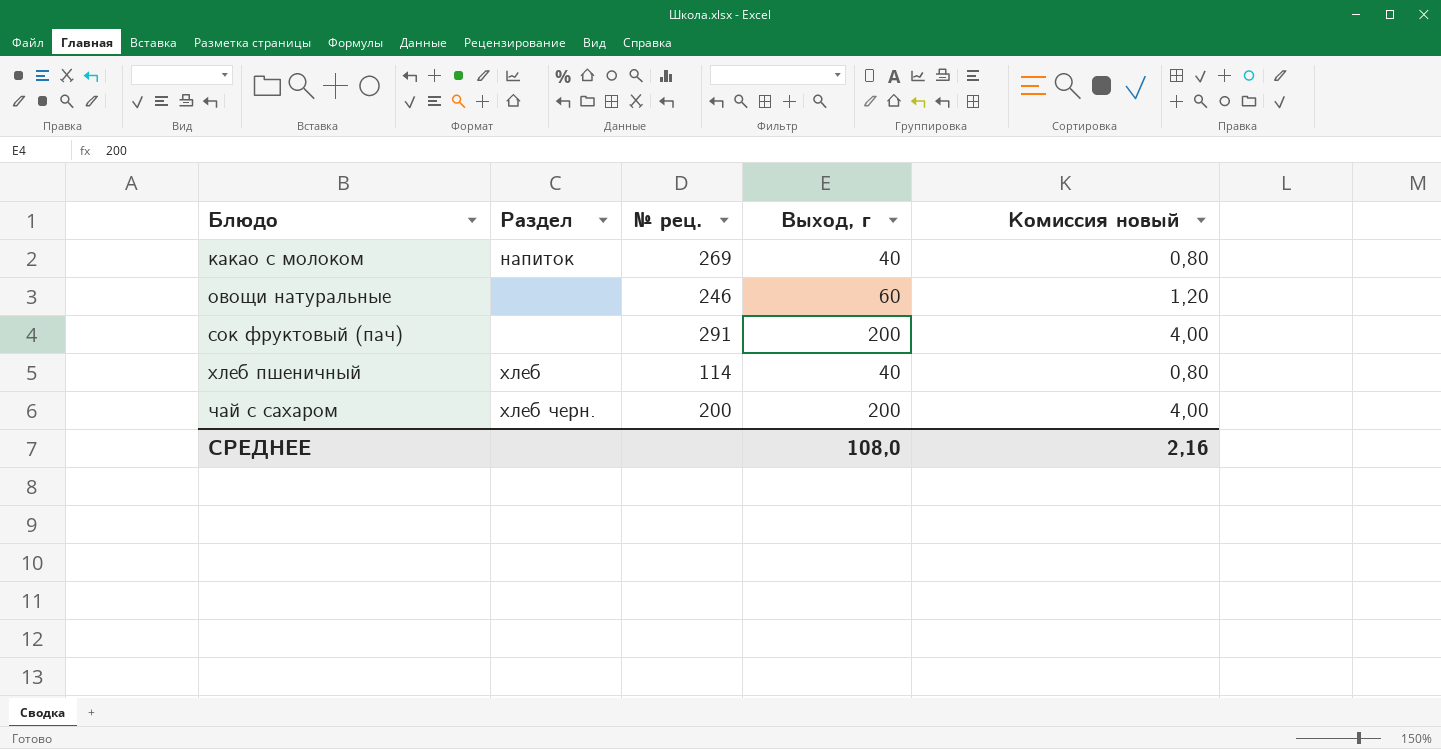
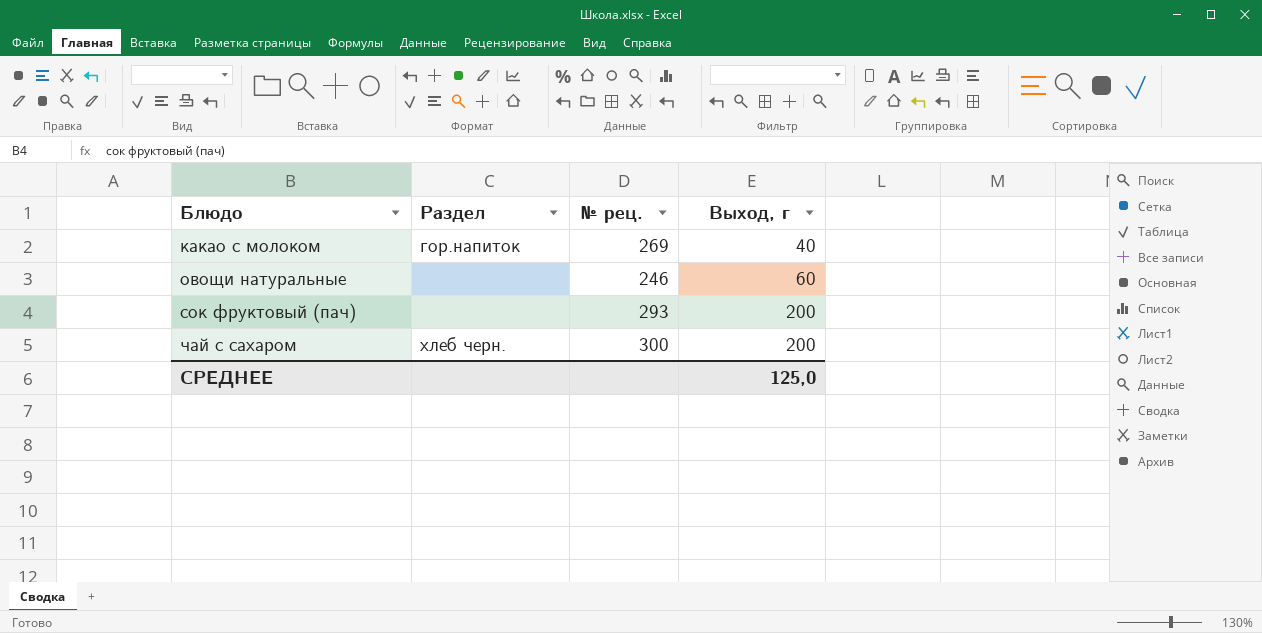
column Комиссия новый | formula: [Выход, г] * 0,02 -> none
row хлеб пшеничный: хлеб | 114 | 40 | 0,80 -> none
какао с молоком | Раздел: напиток -> гор.напиток
сок фруктовый (пач) | № рец.: 291 -> 293
чай с сахаром | № рец.: 200 -> 300
СРЕДНЕЕ | Выход, г: 108,0 -> 125,0

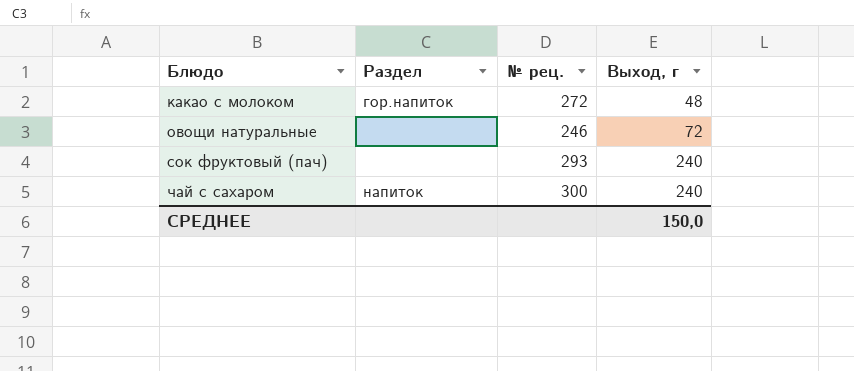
какао с молоком | № рец.: 269 -> 272
какао с молоком | Выход, г: 40 -> 48
овощи натуральные | Выход, г: 60 -> 72
сок фруктовый (пач) | Выход, г: 200 -> 240
чай с сахаром | Раздел: хлеб черн. -> напиток
чай с сахаром | Выход, г: 200 -> 240
СРЕДНЕЕ | Выход, г: 125,0 -> 150,0

